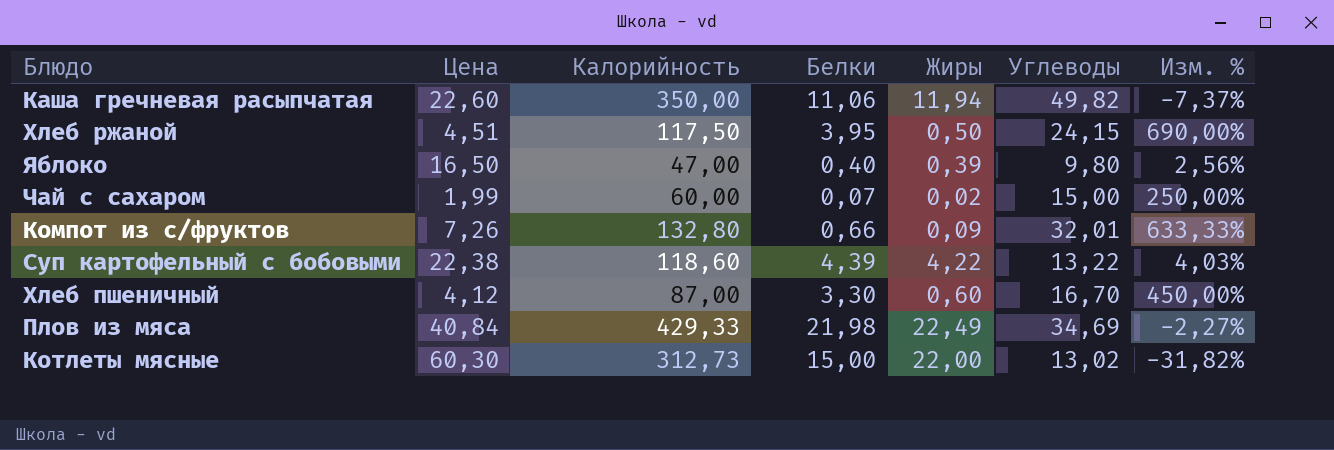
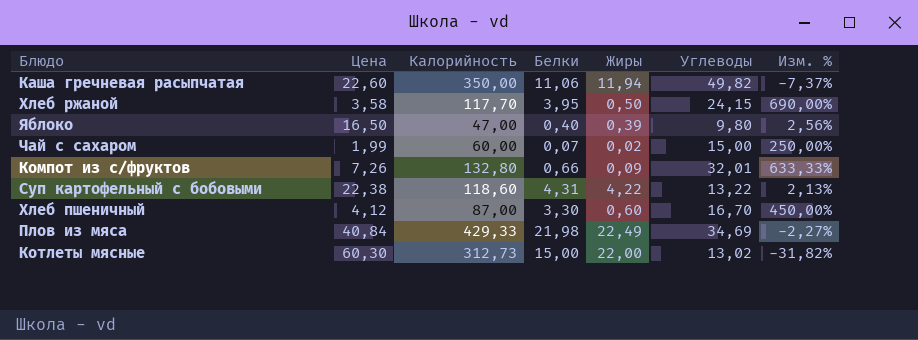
Хлеб ржаной | Цена: 4,51 -> 3,58
Хлеб ржаной | Калорийность: 117,50 -> 117,70
Суп картофельный с бобовыми | Белки: 4,39 -> 4,31
Суп картофельный с бобовыми | Изм. %: 4,03% -> 2,13%

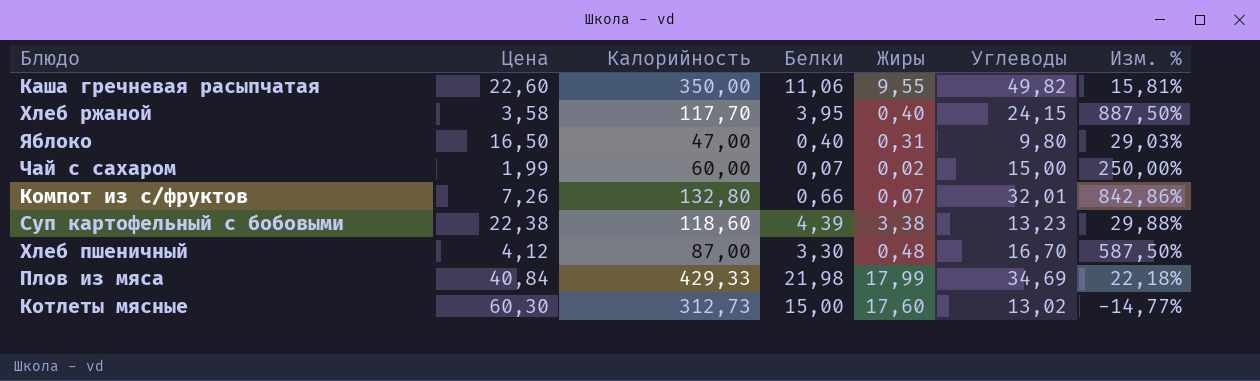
Каша гречневая расыпчатая | Жиры: 11,94 -> 9,55
Каша гречневая расыпчатая | Изм. %: -7,37% -> 15,81%
Хлеб ржаной | Жиры: 0,50 -> 0,40
Хлеб ржаной | Изм. %: 690,00% -> 887,50%
Яблоко | Жиры: 0,39 -> 0,31
Яблоко | Изм. %: 2,56% -> 29,03%
Компот из с/фруктов | Жиры: 0,09 -> 0,07
Компот из с/фруктов | Изм. %: 633,33% -> 842,86%
Суп картофельный с бобовыми | Белки: 4,31 -> 4,39
Суп картофельный с бобовыми | Жиры: 4,22 -> 3,38
Суп картофельный с бобовыми | Углеводы: 13,22 -> 13,23
Суп картофельный с бобовыми | Изм. %: 2,13% -> 29,88%
Хлеб пшеничный | Жиры: 0,60 -> 0,48
Хлеб пшеничный | Изм. %: 450,00% -> 587,50%
Плов из мяса | Жиры: 22,49 -> 17,99
Плов из мяса | Изм. %: -2,27% -> 22,18%
Котлеты мясные | Жиры: 22,00 -> 17,60
Котлеты мясные | Изм. %: -31,82% -> -14,77%

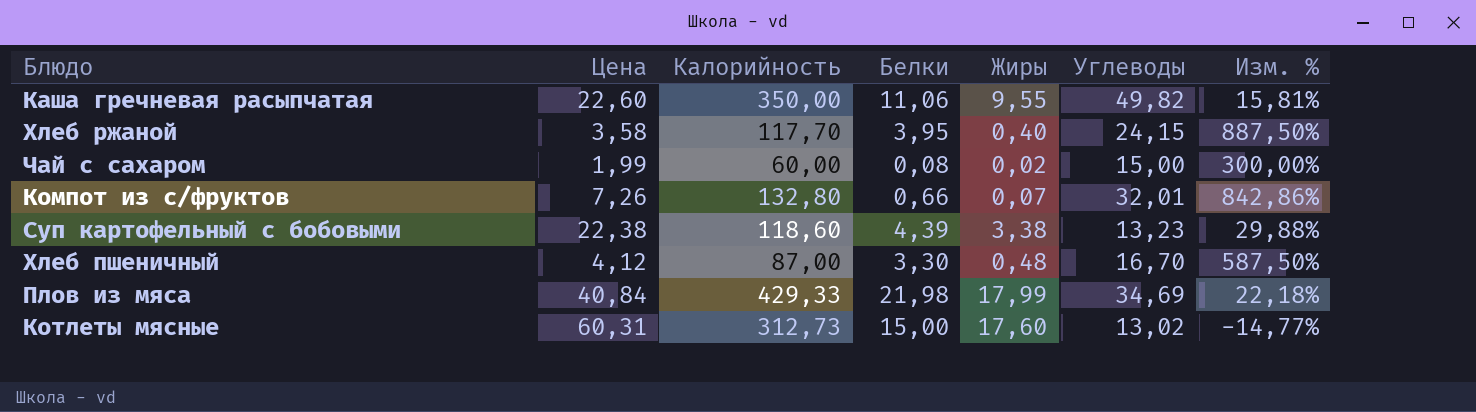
row Яблоко: 16,50 | 47,00 | 0,40 | 0,31 | 9,80 | 29,03% -> none
Чай с сахаром | Белки: 0,07 -> 0,08
Чай с сахаром | Изм. %: 250,00% -> 300,00%
Котлеты мясные | Цена: 60,30 -> 60,31

